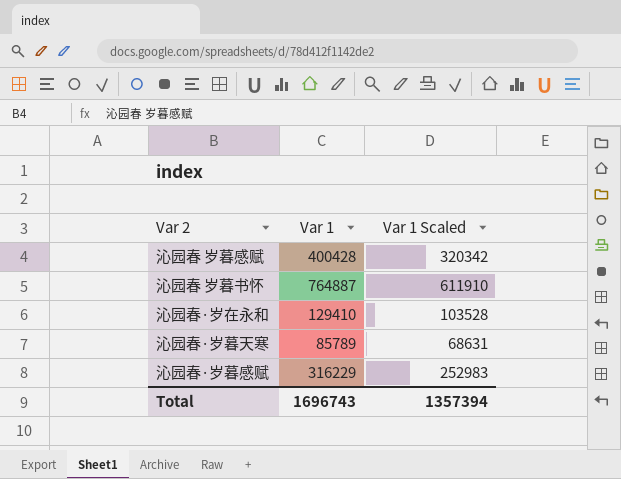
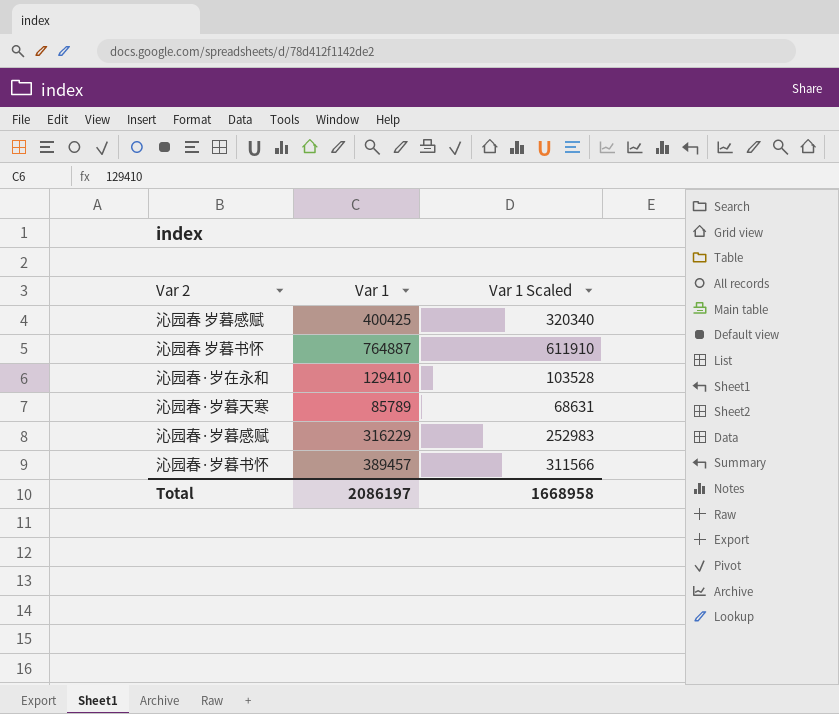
沁园春 岁暮感赋 | Var 1: 400428 -> 400425
沁园春 岁暮感赋 | Var 1 Scaled: 320342 -> 320340
row 沁园春·岁暮书怀: none -> 389457 | 311566
Total | Var 1: 1696743 -> 2086197
Total | Var 1 Scaled: 1357394 -> 1668958

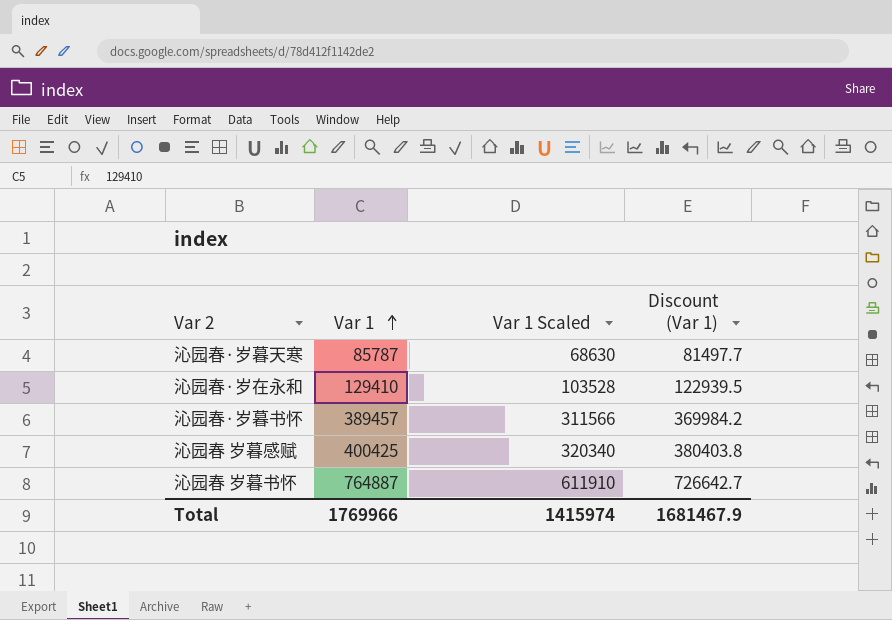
row order: none -> Var 1 ascending
column Discount (Var 1) | formula: none -> [Var 1] * 0.95
row 沁园春·岁暮感赋: 316229 | 252983 -> none
沁园春·岁暮天寒 | Var 1: 85789 -> 85787
沁园春·岁暮天寒 | Var 1 Scaled: 68631 -> 68630
Total | Var 1: 2086197 -> 1769966
Total | Var 1 Scaled: 1668958 -> 1415974

